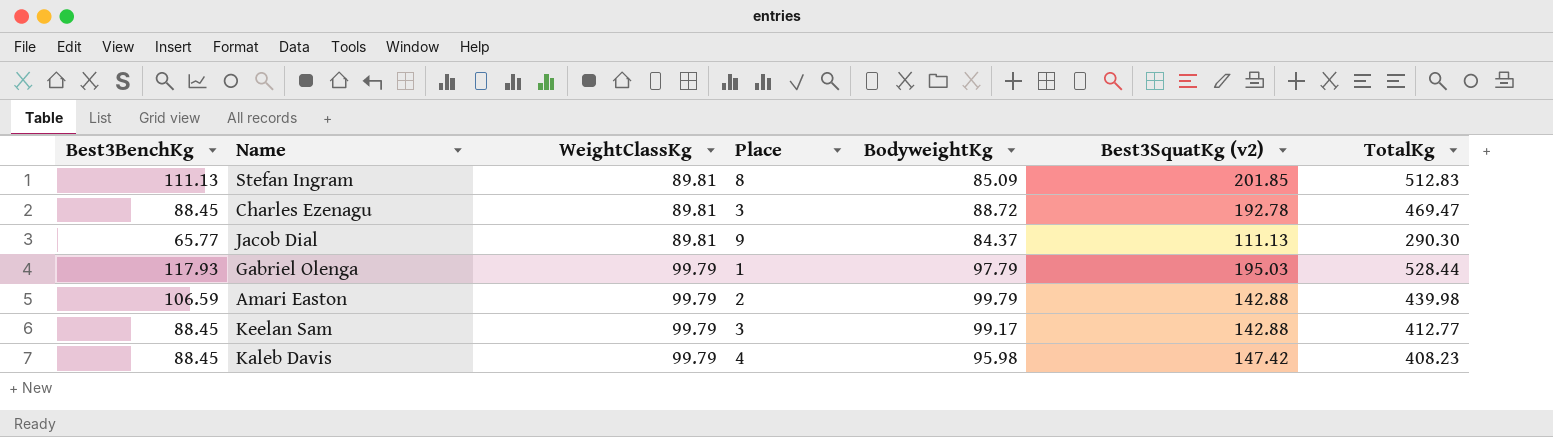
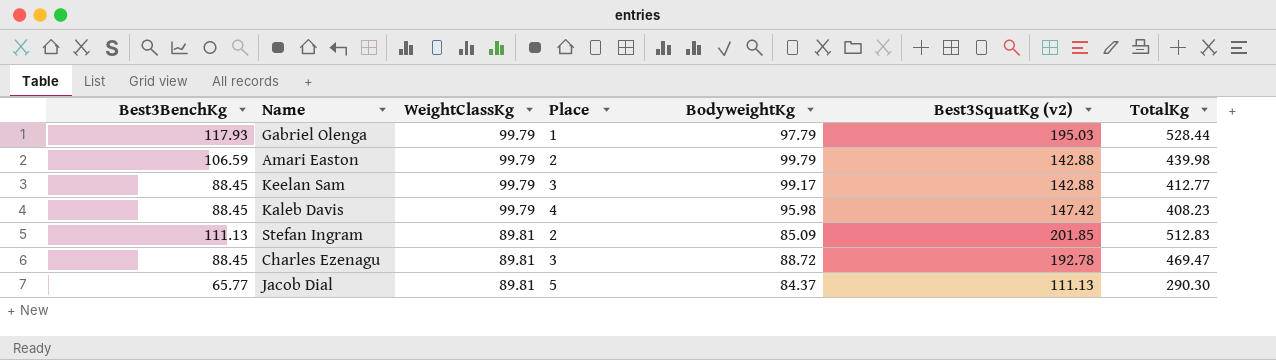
row order: WeightClassKg ascending -> WeightClassKg descending
Stefan Ingram | Place: 8 -> 2
Jacob Dial | Place: 9 -> 5

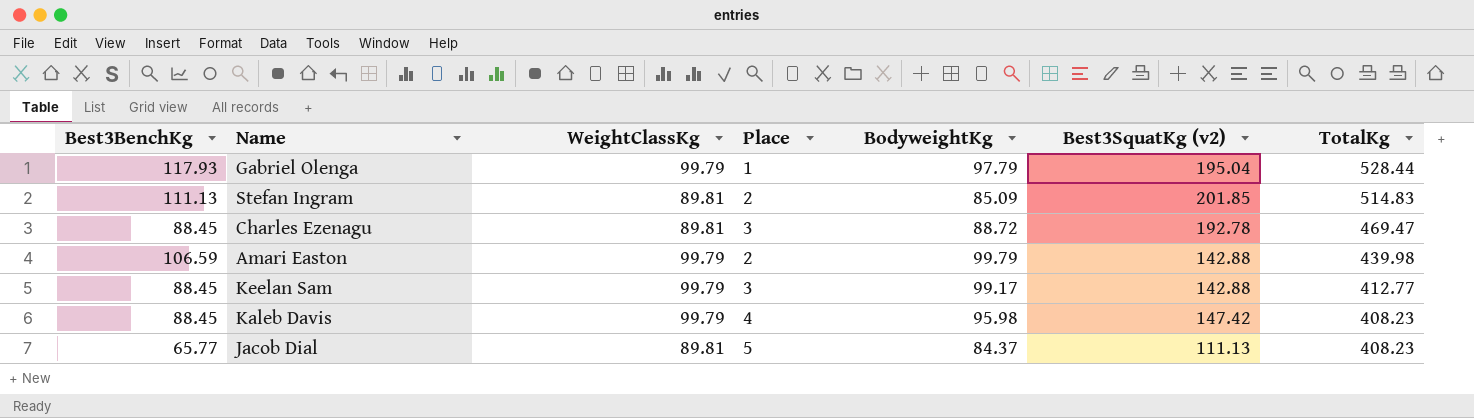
row order: WeightClassKg descending -> TotalKg descending
Gabriel Olenga | Best3SquatKg (v2): 195.03 -> 195.04
Stefan Ingram | TotalKg: 512.83 -> 514.83
Jacob Dial | TotalKg: 290.30 -> 408.23

